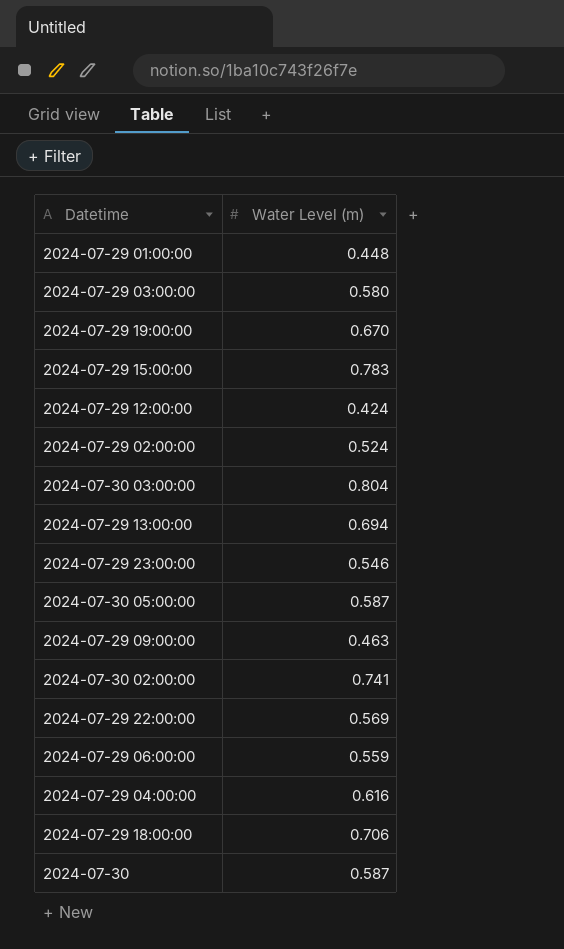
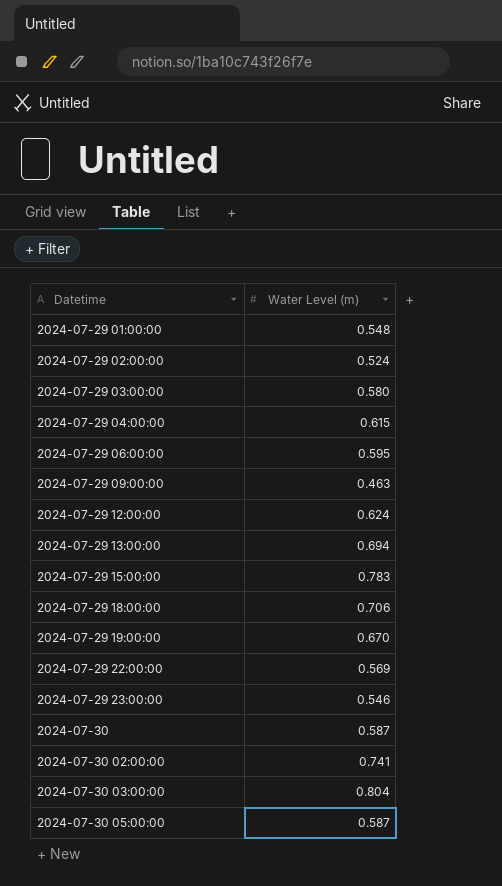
row order: none -> Datetime ascending
2024-07-29 01:00:00 | Water Level (m): 0.448 -> 0.548
2024-07-29 04:00:00 | Water Level (m): 0.616 -> 0.615
2024-07-29 06:00:00 | Water Level (m): 0.559 -> 0.595
2024-07-29 12:00:00 | Water Level (m): 0.424 -> 0.624

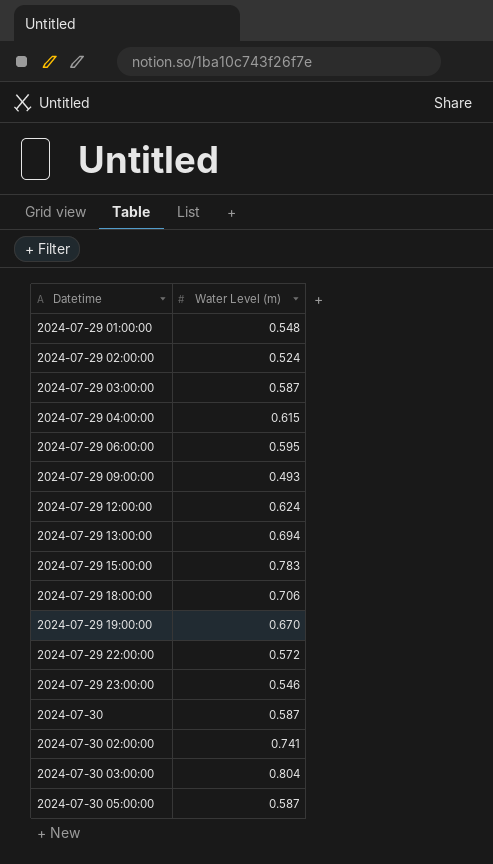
2024-07-29 03:00:00 | Water Level (m): 0.580 -> 0.587
2024-07-29 09:00:00 | Water Level (m): 0.463 -> 0.493
2024-07-29 22:00:00 | Water Level (m): 0.569 -> 0.572

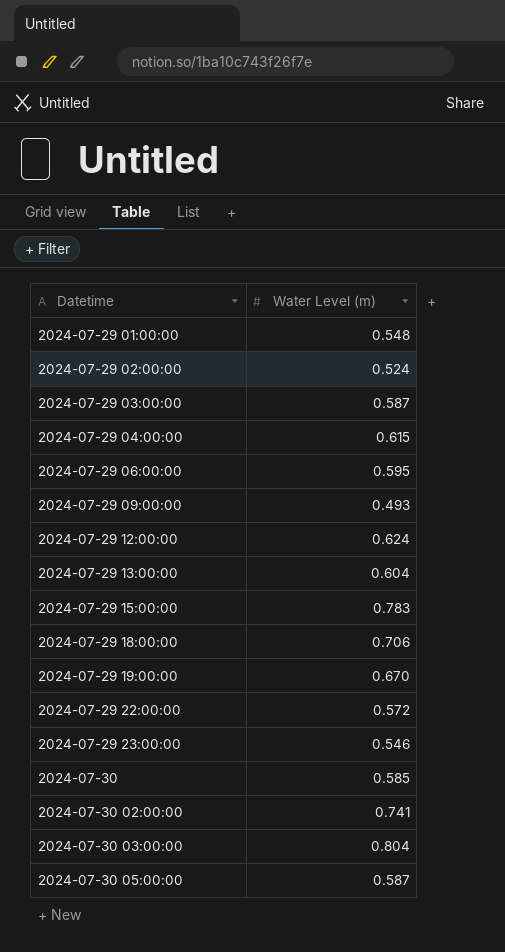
2024-07-29 13:00:00 | Water Level (m): 0.694 -> 0.604
2024-07-30 | Water Level (m): 0.587 -> 0.585

